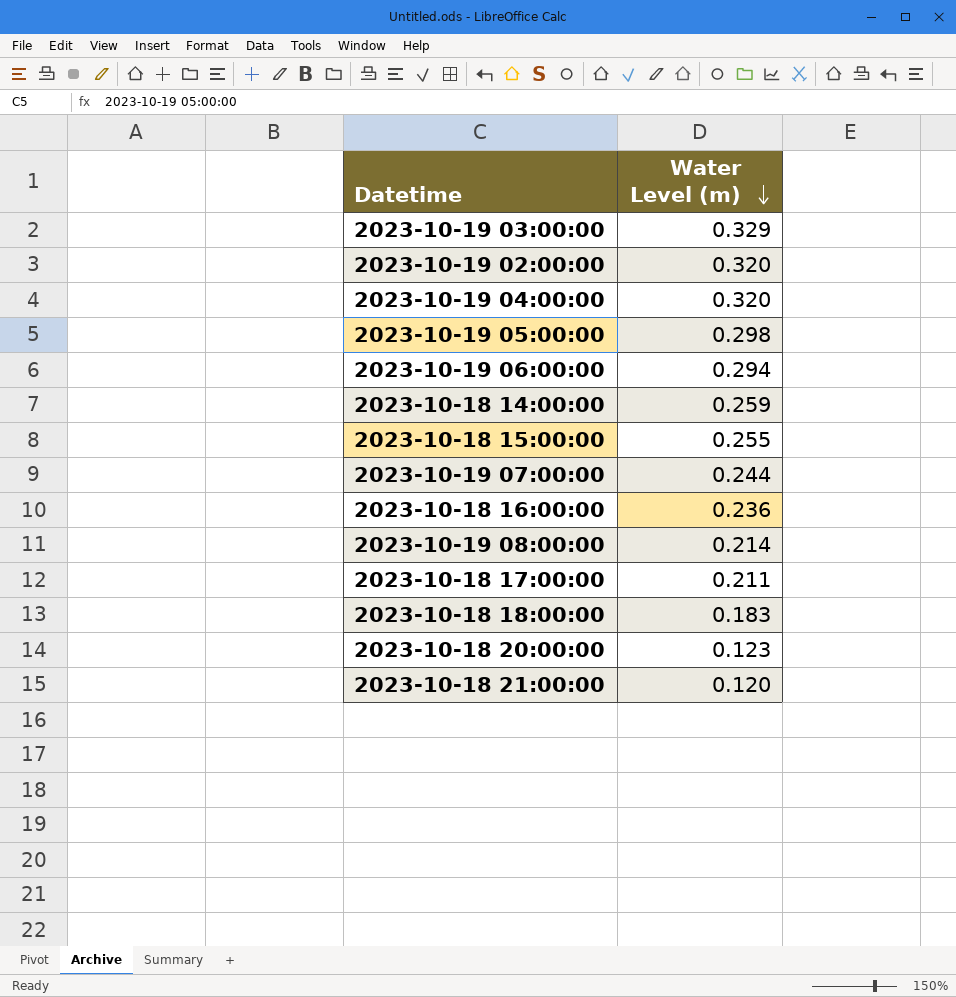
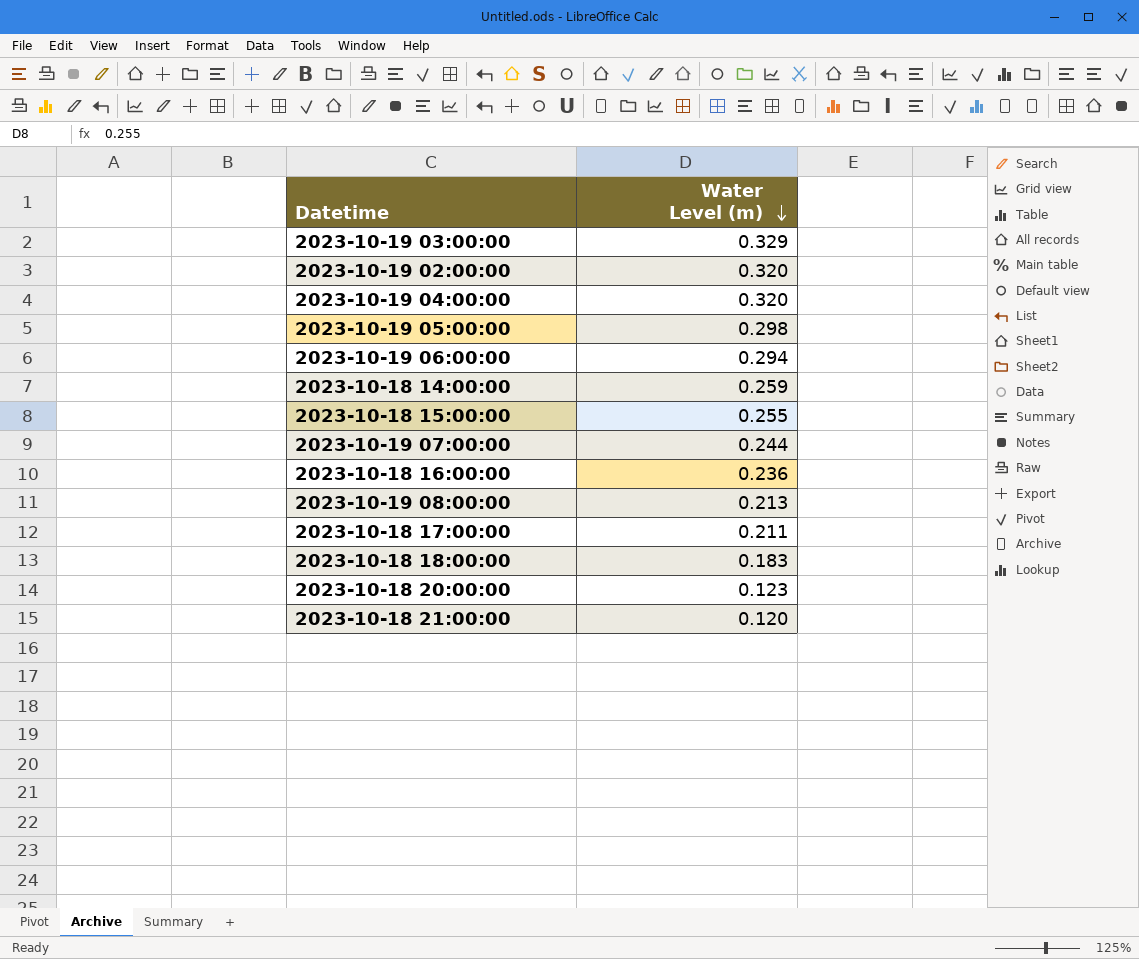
2023-10-19 08:00:00 | Water Level (m): 0.214 -> 0.213

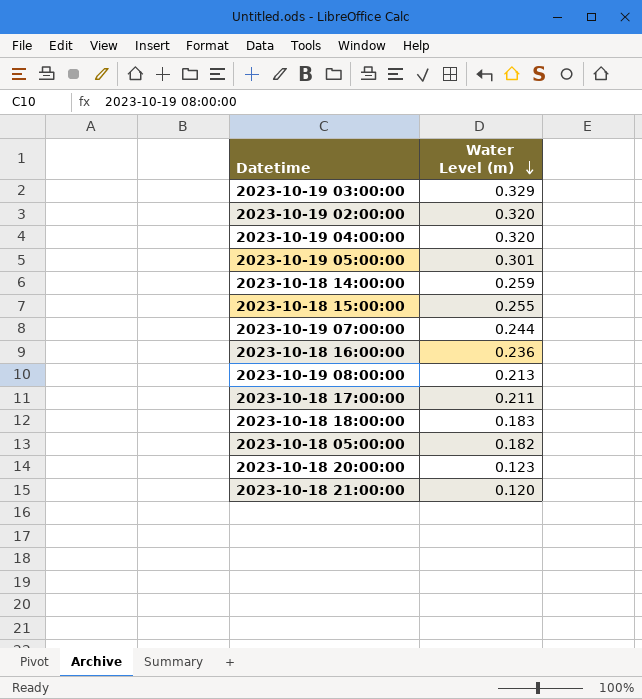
row 2023-10-19 06:00:00: 0.294 -> none
2023-10-19 05:00:00 | Water Level (m): 0.298 -> 0.301
row 2023-10-18 05:00:00: none -> 0.182

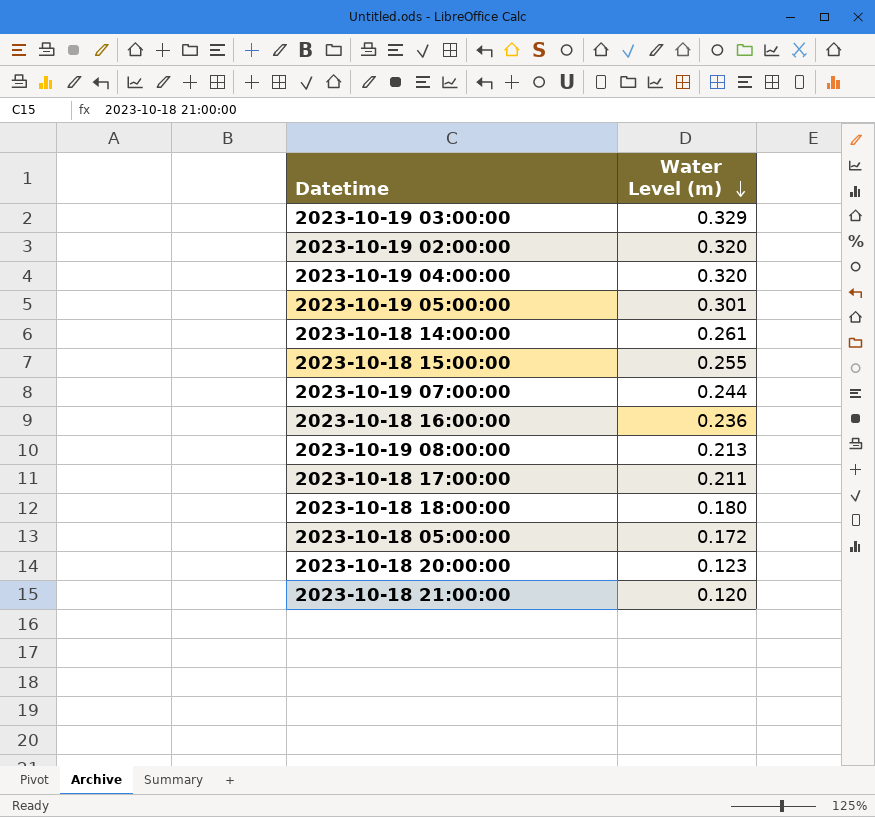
2023-10-18 14:00:00 | Water Level (m): 0.259 -> 0.261
2023-10-18 18:00:00 | Water Level (m): 0.183 -> 0.180
2023-10-18 05:00:00 | Water Level (m): 0.182 -> 0.172

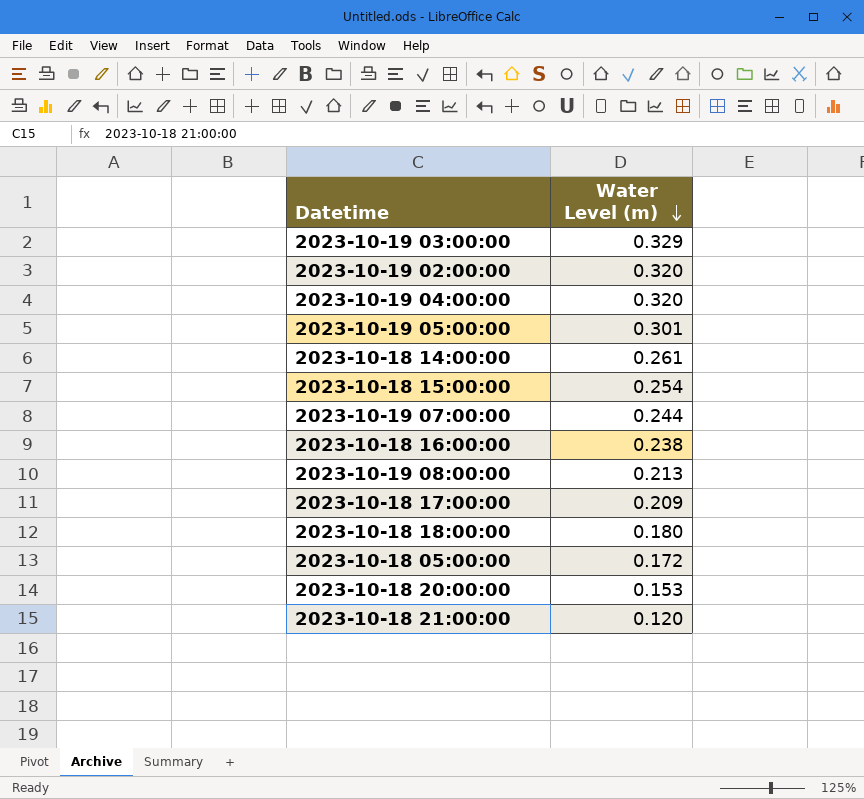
2023-10-18 15:00:00 | Water Level (m): 0.255 -> 0.254
2023-10-18 16:00:00 | Water Level (m): 0.236 -> 0.238
2023-10-18 17:00:00 | Water Level (m): 0.211 -> 0.209
2023-10-18 20:00:00 | Water Level (m): 0.123 -> 0.153

